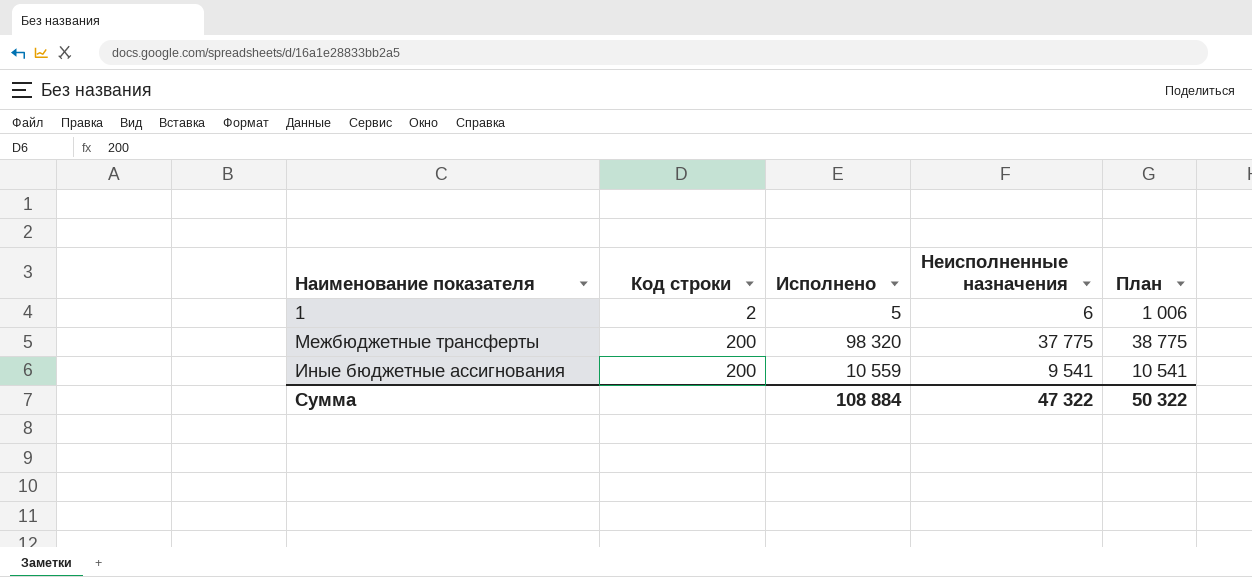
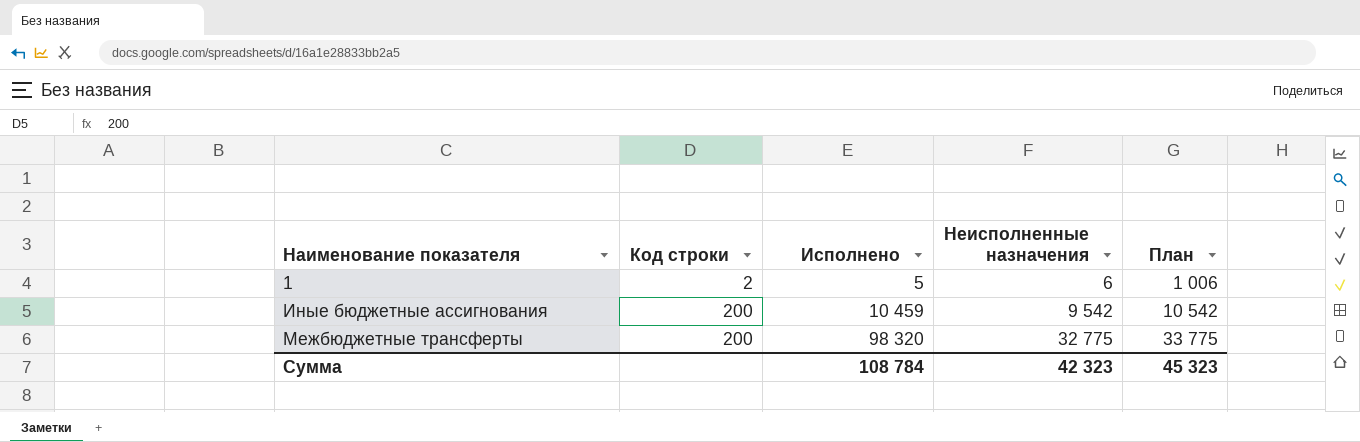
row order: Код строки ascending -> Наименование показателя ascending
Иные бюджетные ассигнования | Исполнено: 10 559 -> 10 459
Иные бюджетные ассигнования | Неисполненные назначения: 9 541 -> 9 542
Иные бюджетные ассигнования | План: 10 541 -> 10 542
Межбюджетные трансферты | Неисполненные назначения: 37 775 -> 32 775
Межбюджетные трансферты | План: 38 775 -> 33 775
Сумма | Исполнено: 108 884 -> 108 784
Сумма | Неисполненные назначения: 47 322 -> 42 323
Сумма | План: 50 322 -> 45 323

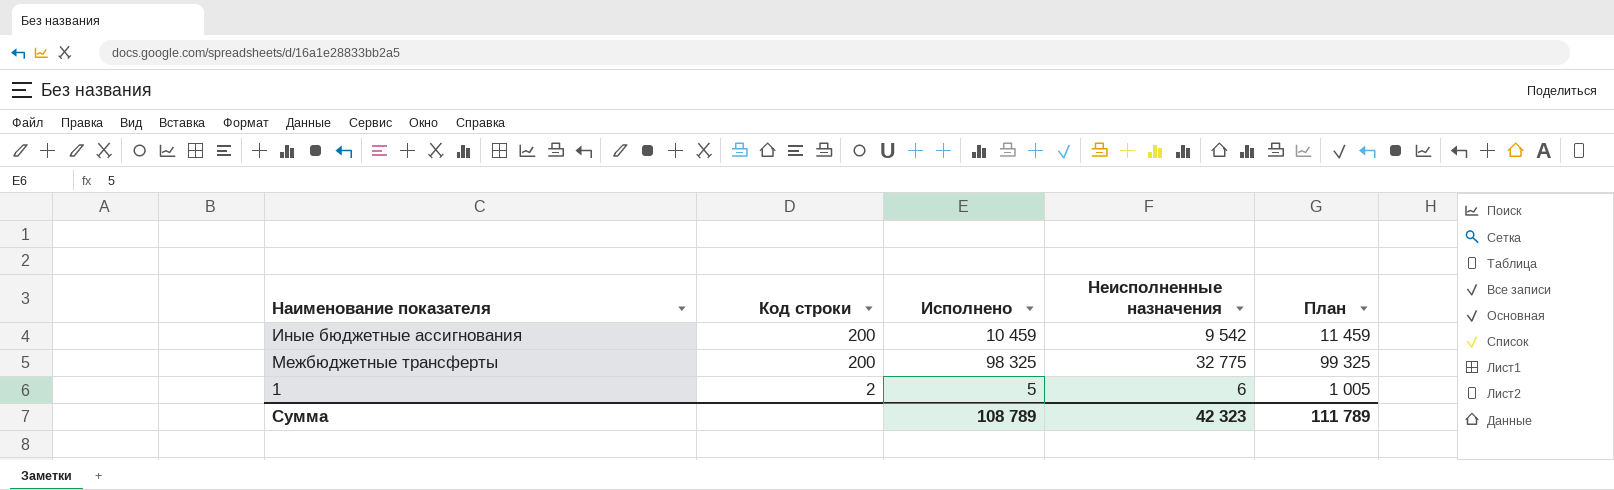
row order: Наименование показателя ascending -> Код строки descending
column План | formula: [Неисполненные назначения] + 1000 -> [Исполнено] + 1000
Межбюджетные трансферты | Исполнено: 98 320 -> 98 325
Сумма | Исполнено: 108 784 -> 108 789
Сумма | План: 45 323 -> 111 789

